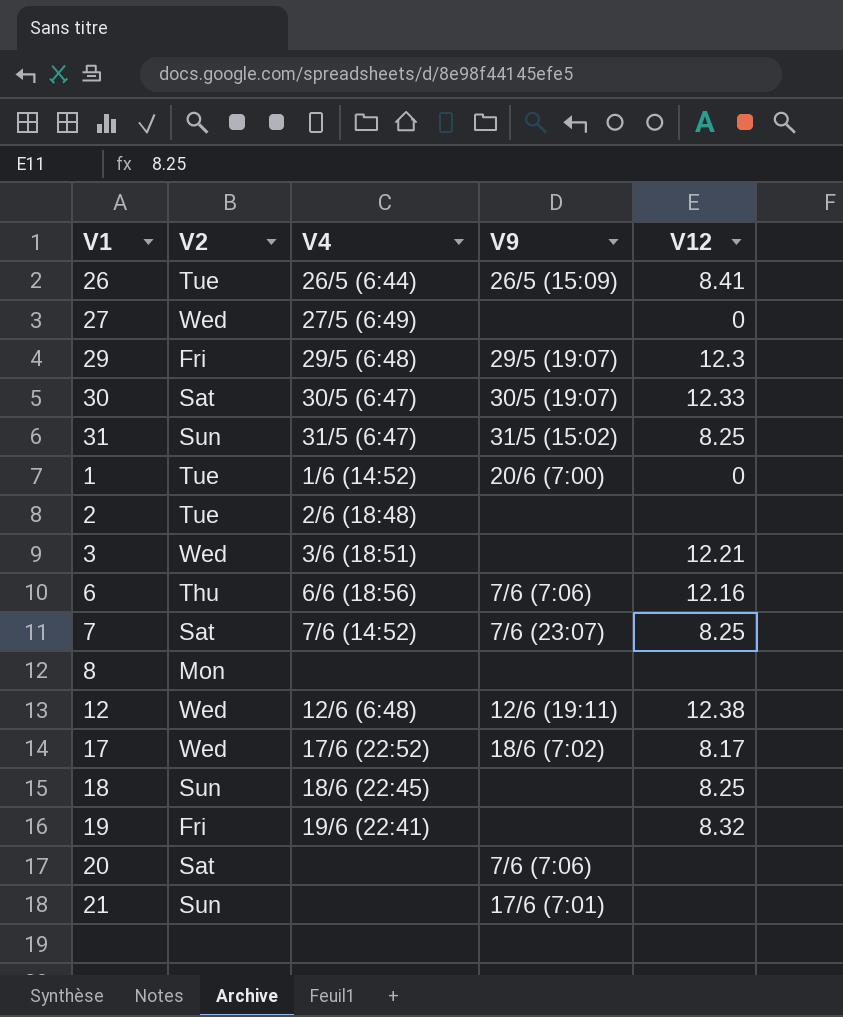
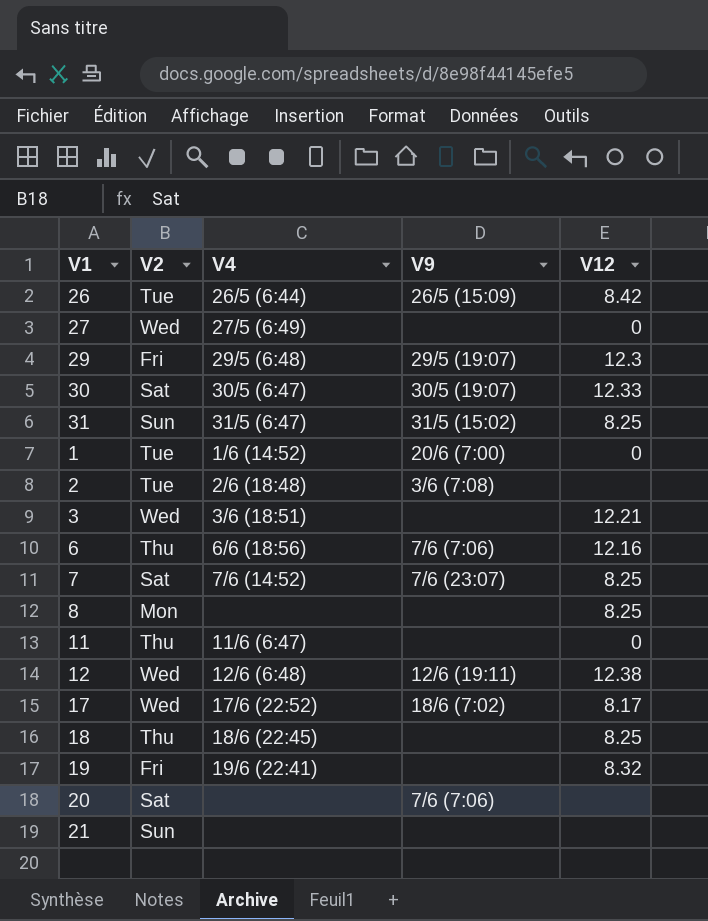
26 | V12: 8.41 -> 8.42
2 | V9: none -> 3/6 (7:08)
8 | V12: none -> 8.25
row 11: none -> Thu | 11/6 (6:47) | none | 0
18 | V2: Sun -> Thu
21 | V9: 17/6 (7:01) -> none

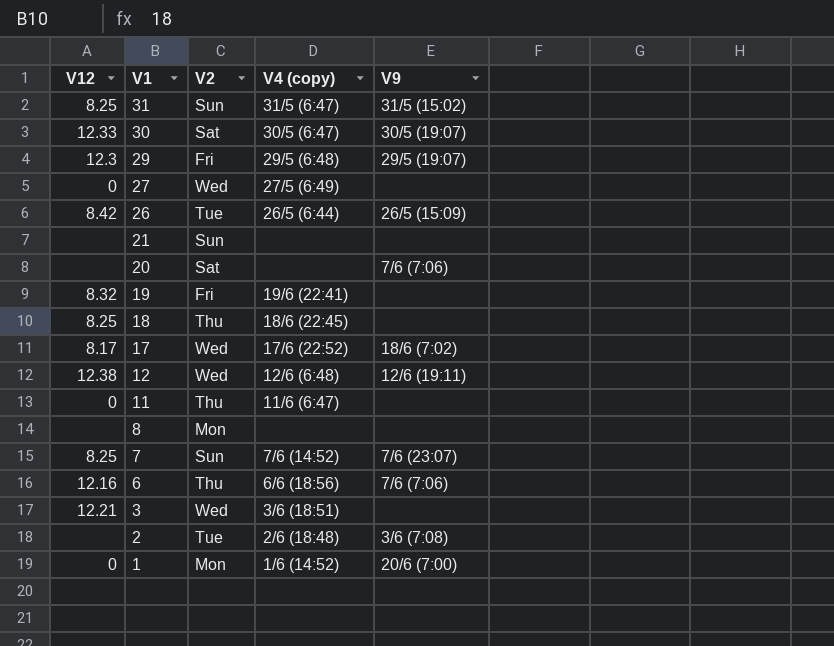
row order: none -> V1 descending
column V12 | position: 5 -> 1
column name: V4 -> V4 (copy)
8 | V12: 8.25 -> none
7 | V2: Sat -> Sun
1 | V2: Tue -> Mon

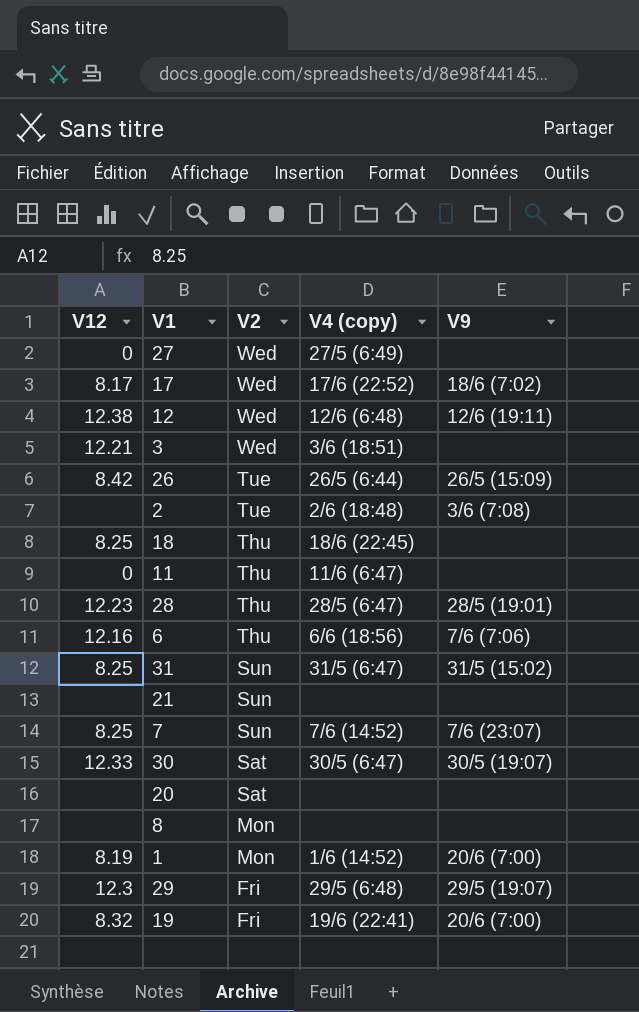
row order: V1 descending -> V2 descending
row 28: none -> 12.23 | Thu | 28/5 (6:47) | 28/5 (19:01)
20 | V9: 7/6 (7:06) -> none
1 | V12: 0 -> 8.19
19 | V9: none -> 20/6 (7:00)

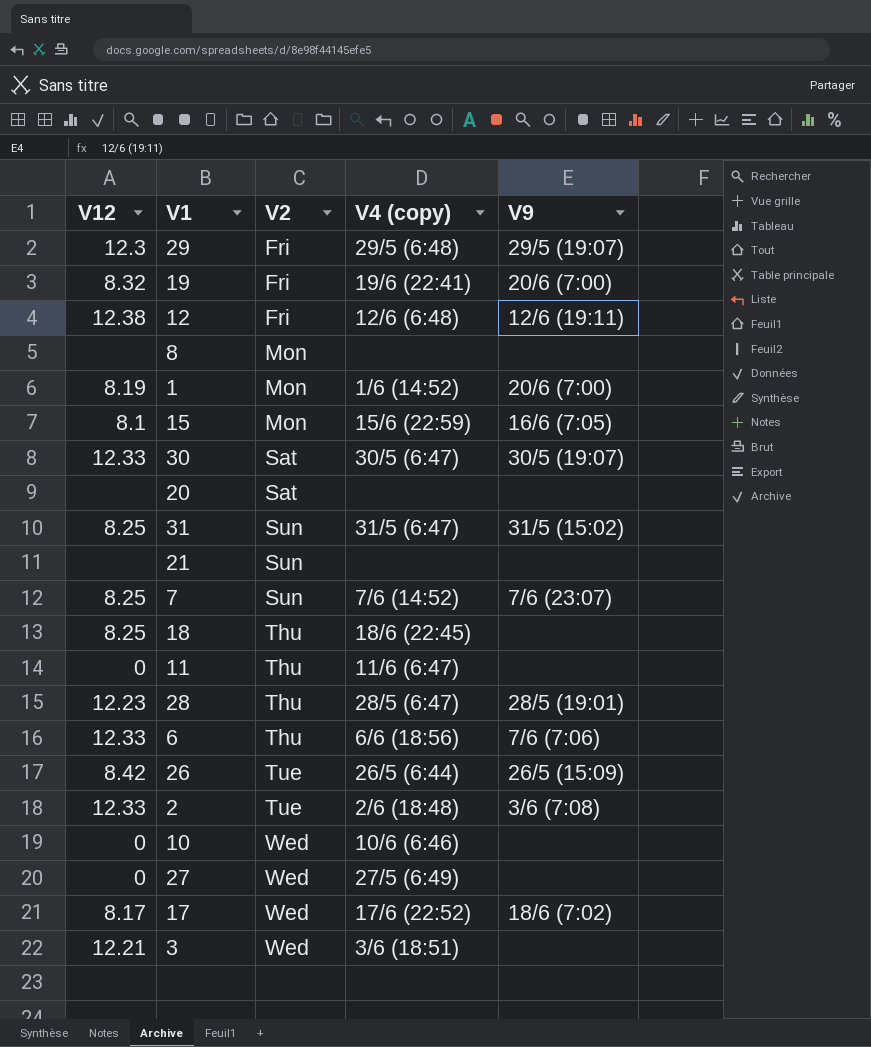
row order: V2 descending -> V2 ascending
12 | V2: Wed -> Fri
row 15: none -> 8.1 | Mon | 15/6 (22:59) | 16/6 (7:05)
6 | V12: 12.16 -> 12.33
2 | V12: none -> 12.33
row 10: none -> 0 | Wed | 10/6 (6:46) | none

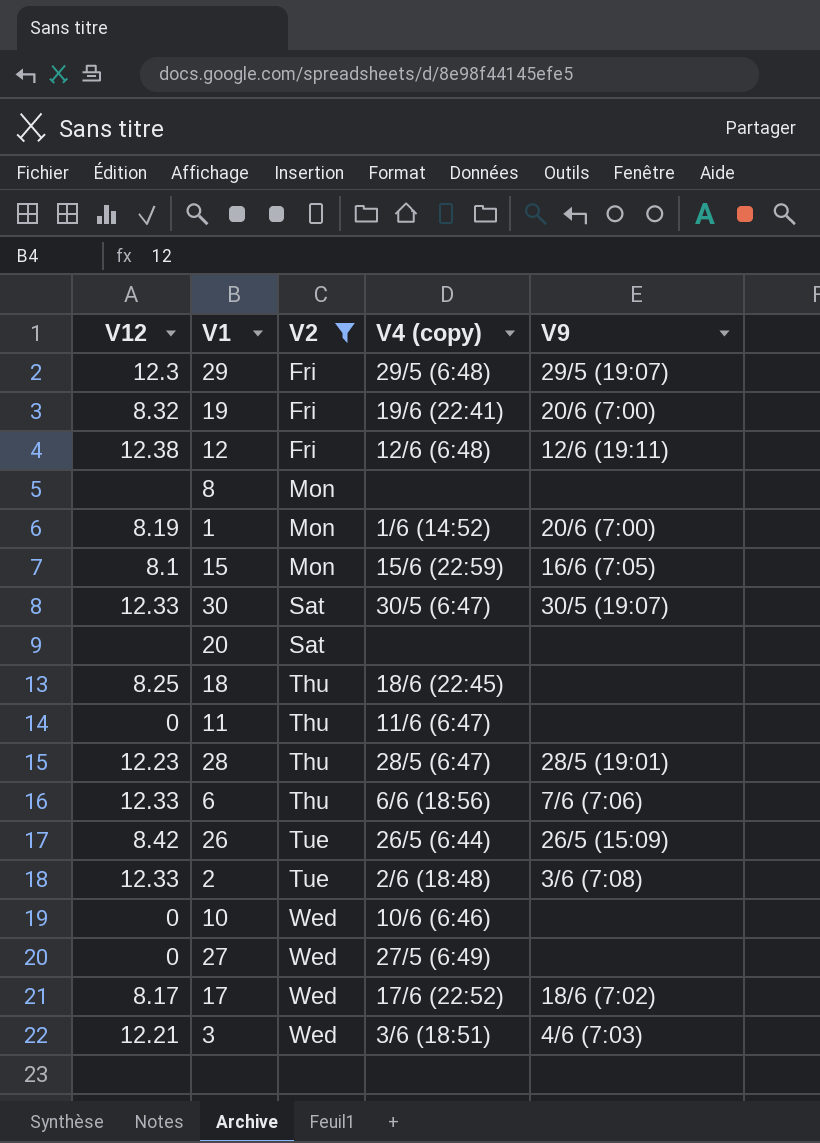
filter: none -> V2 != Sun
3 | V9: none -> 4/6 (7:03)

